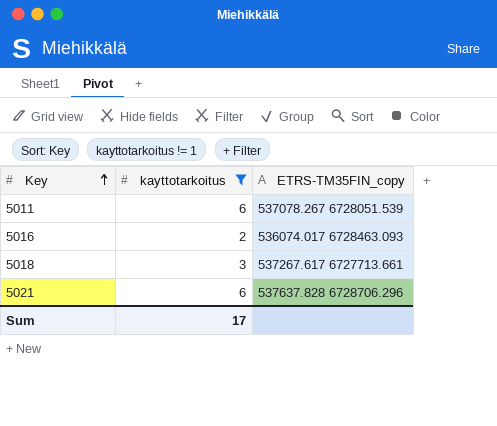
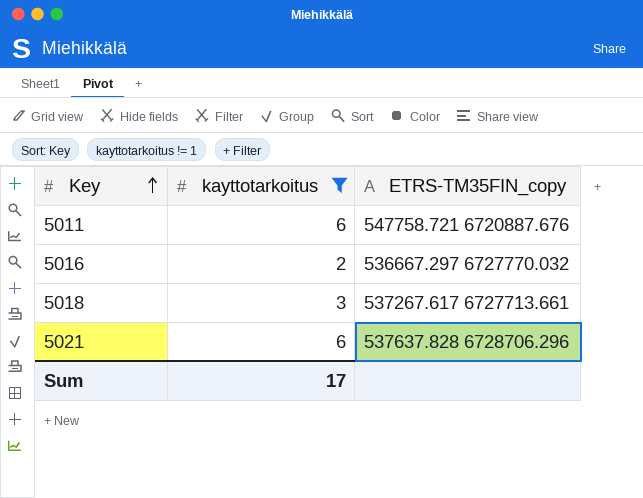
5011 | ETRS-TM35FIN_copy: 537078.267 6728051.539 -> 547758.721 6720887.676
5016 | ETRS-TM35FIN_copy: 536074.017 6728463.093 -> 536667.297 6727770.032

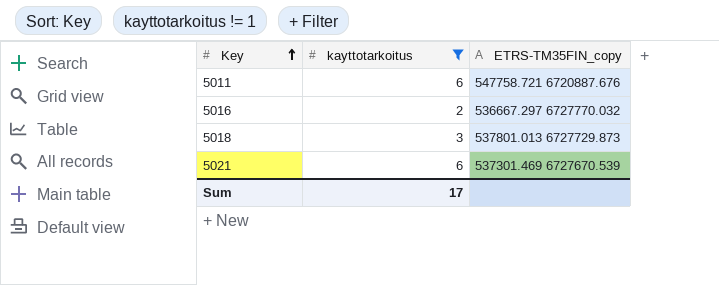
5018 | ETRS-TM35FIN_copy: 537267.617 6727713.661 -> 537801.013 6727729.873
5021 | ETRS-TM35FIN_copy: 537637.828 6728706.296 -> 537301.469 6727670.539

